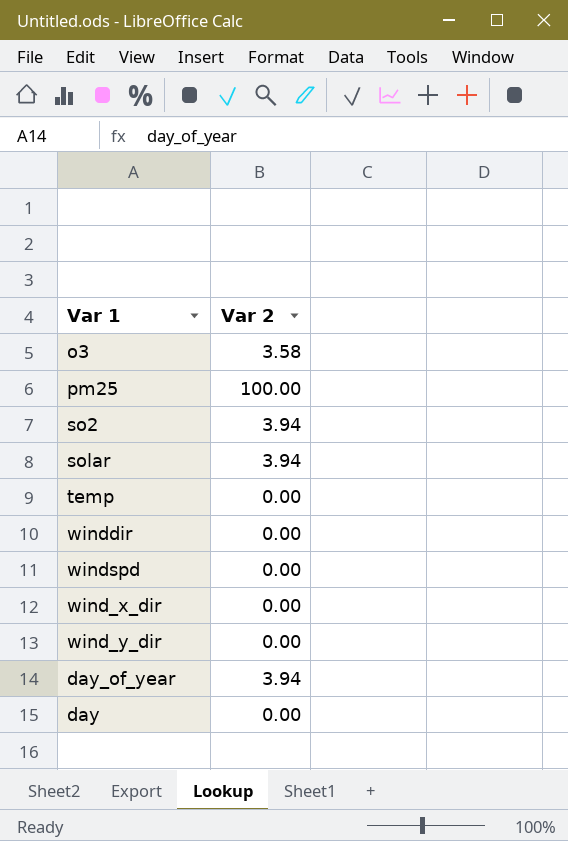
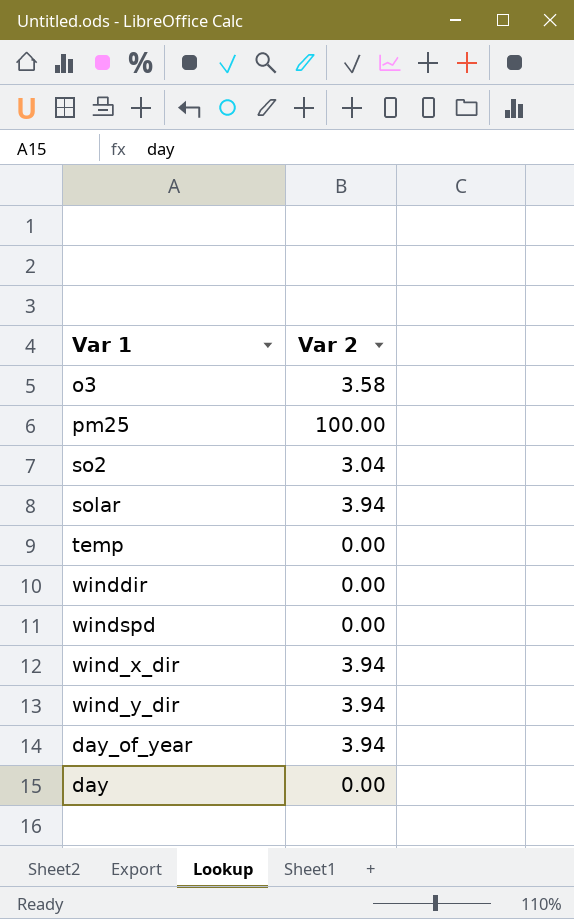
so2 | Var 2: 3.94 -> 3.04
wind_x_dir | Var 2: 0.00 -> 3.94
wind_y_dir | Var 2: 0.00 -> 3.94

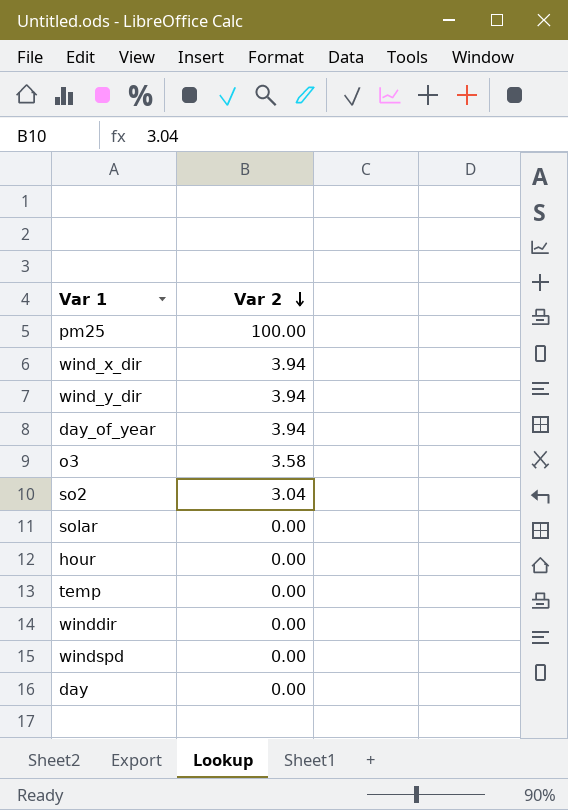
row order: none -> Var 2 descending
solar | Var 2: 3.94 -> 0.00
row hour: none -> 0.00

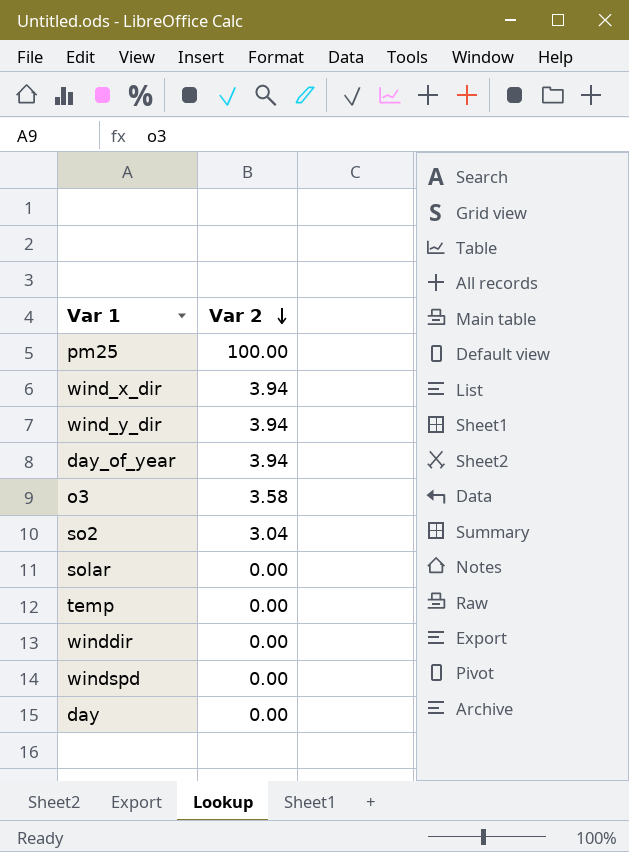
row hour: 0.00 -> none

